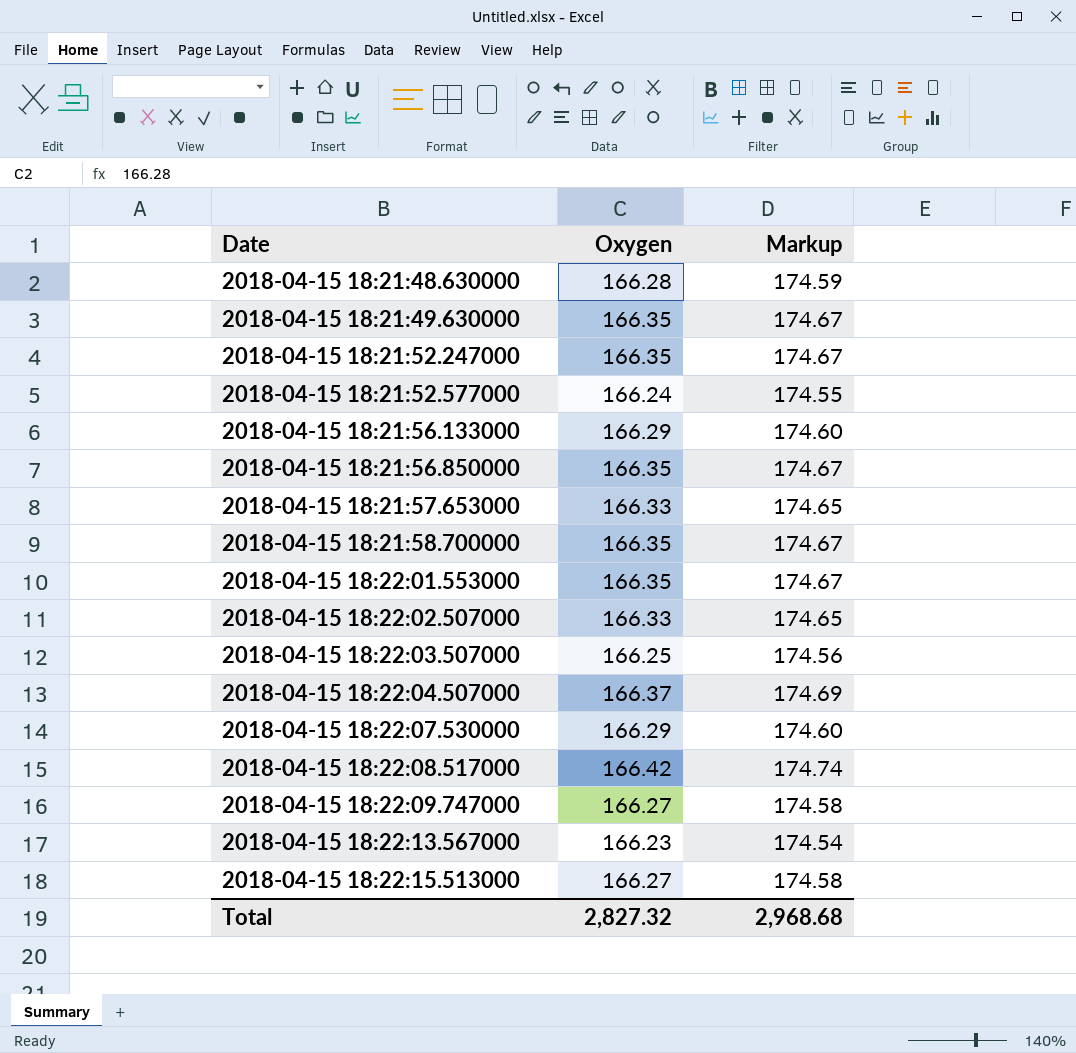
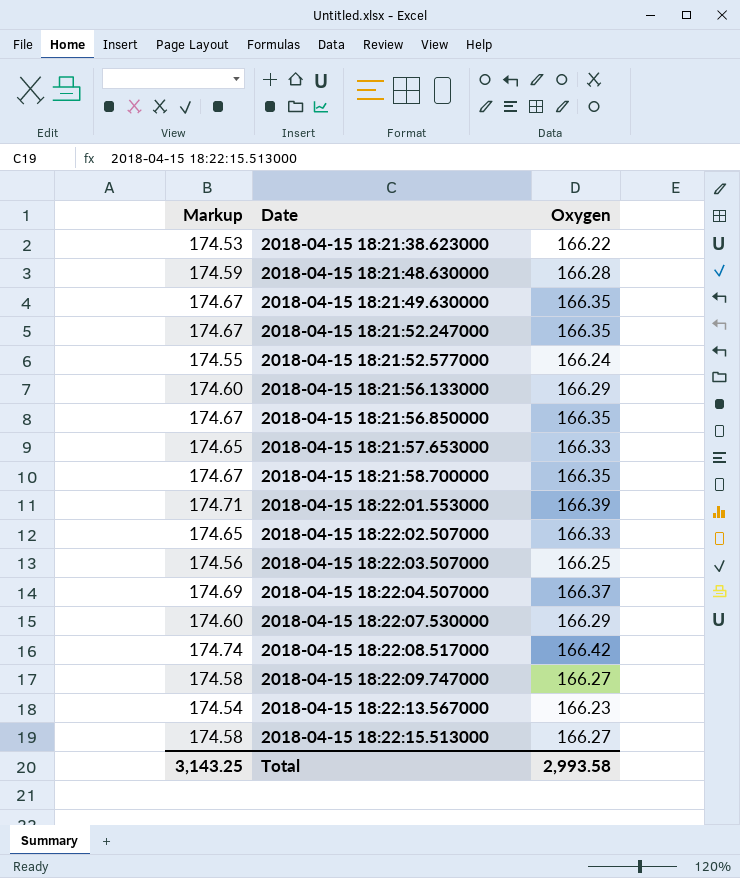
column Markup | position: 3 -> 1
row 2018-04-15 18:21:38.623000: none -> 174.53 | 166.22
2018-04-15 18:22:01.553000 | Markup: 174.67 -> 174.71
2018-04-15 18:22:01.553000 | Oxygen: 166.35 -> 166.39
Total | Markup: 2,968.68 -> 3,143.25
Total | Oxygen: 2,827.32 -> 2,993.58

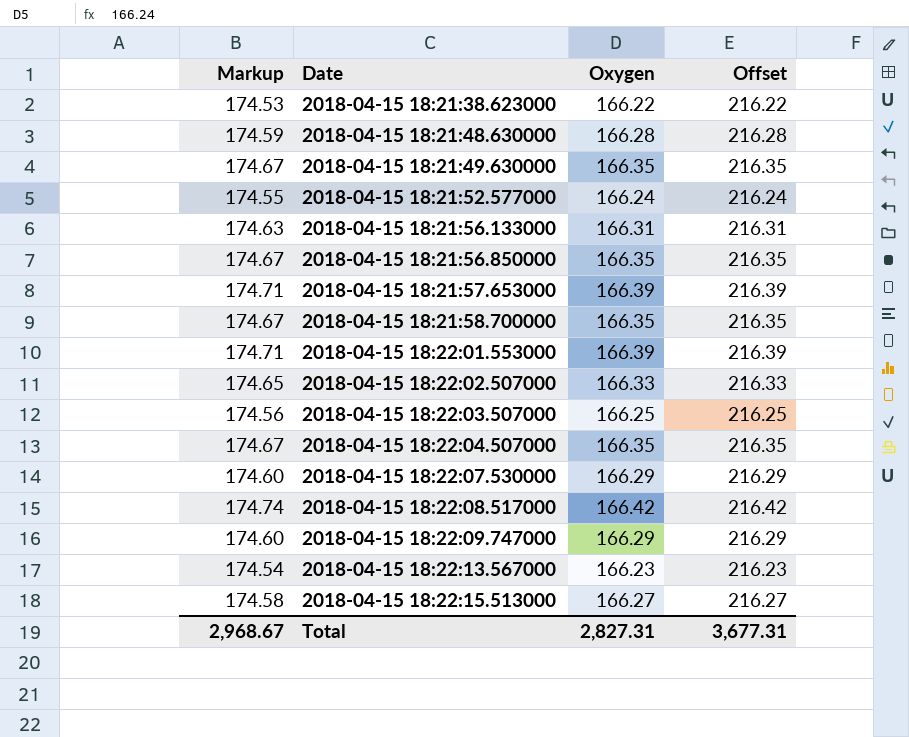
column Offset | formula: none -> [Oxygen] + 50
row 2018-04-15 18:21:52.247000: 174.67 | 166.35 -> none
2018-04-15 18:21:56.133000 | Markup: 174.60 -> 174.63
2018-04-15 18:21:56.133000 | Oxygen: 166.29 -> 166.31
2018-04-15 18:21:57.653000 | Markup: 174.65 -> 174.71
2018-04-15 18:21:57.653000 | Oxygen: 166.33 -> 166.39
2018-04-15 18:22:04.507000 | Markup: 174.69 -> 174.67
2018-04-15 18:22:04.507000 | Oxygen: 166.37 -> 166.35
2018-04-15 18:22:09.747000 | Markup: 174.58 -> 174.60
2018-04-15 18:22:09.747000 | Oxygen: 166.27 -> 166.29
Total | Markup: 3,143.25 -> 2,968.67
Total | Oxygen: 2,993.58 -> 2,827.31

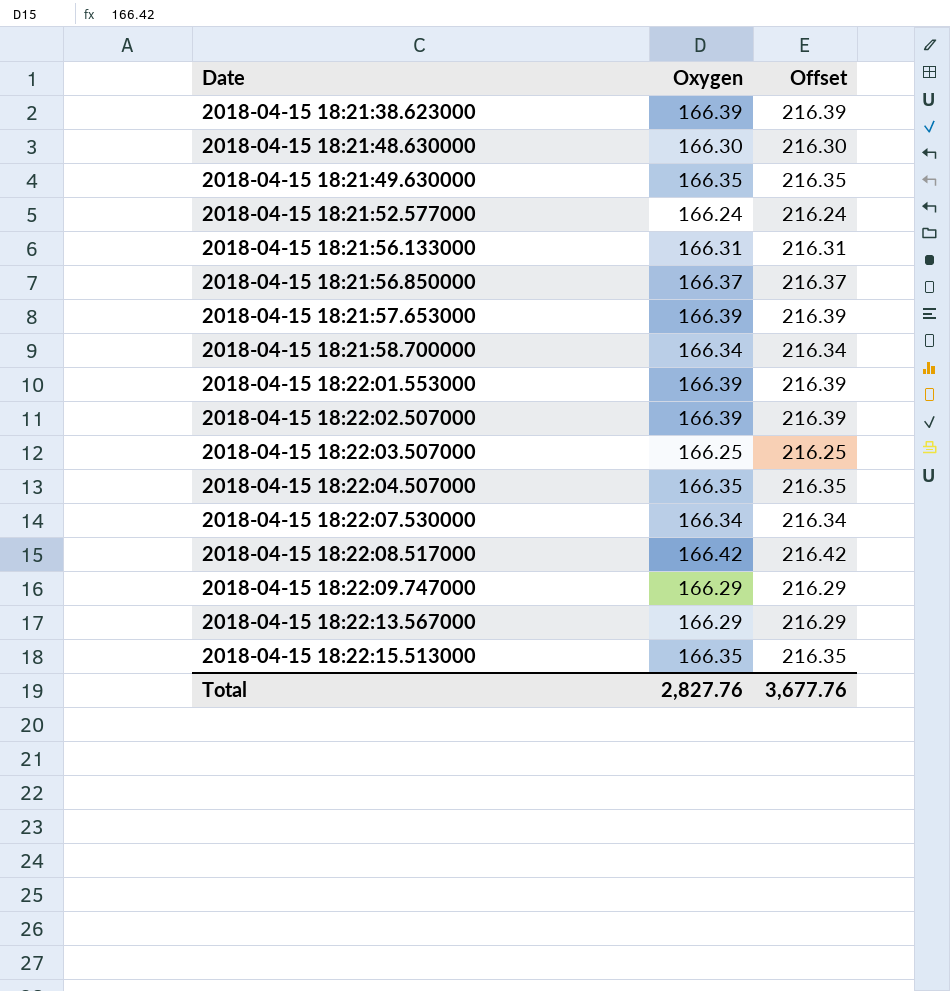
column Markup | formula: [Oxygen] * 1.05 -> none
2018-04-15 18:21:38.623000 | Oxygen: 166.22 -> 166.39
2018-04-15 18:21:38.623000 | Offset: 216.22 -> 216.39
2018-04-15 18:21:48.630000 | Oxygen: 166.28 -> 166.30
2018-04-15 18:21:48.630000 | Offset: 216.28 -> 216.30
2018-04-15 18:21:56.850000 | Oxygen: 166.35 -> 166.37
2018-04-15 18:21:56.850000 | Offset: 216.35 -> 216.37
2018-04-15 18:21:58.700000 | Oxygen: 166.35 -> 166.34
2018-04-15 18:21:58.700000 | Offset: 216.35 -> 216.34
2018-04-15 18:22:02.507000 | Oxygen: 166.33 -> 166.39
2018-04-15 18:22:02.507000 | Offset: 216.33 -> 216.39
2018-04-15 18:22:07.530000 | Oxygen: 166.29 -> 166.34
2018-04-15 18:22:07.530000 | Offset: 216.29 -> 216.34
2018-04-15 18:22:13.567000 | Oxygen: 166.23 -> 166.29
2018-04-15 18:22:13.567000 | Offset: 216.23 -> 216.29
2018-04-15 18:22:15.513000 | Oxygen: 166.27 -> 166.35
2018-04-15 18:22:15.513000 | Offset: 216.27 -> 216.35
Total | Oxygen: 2,827.31 -> 2,827.76
Total | Offset: 3,677.31 -> 3,677.76

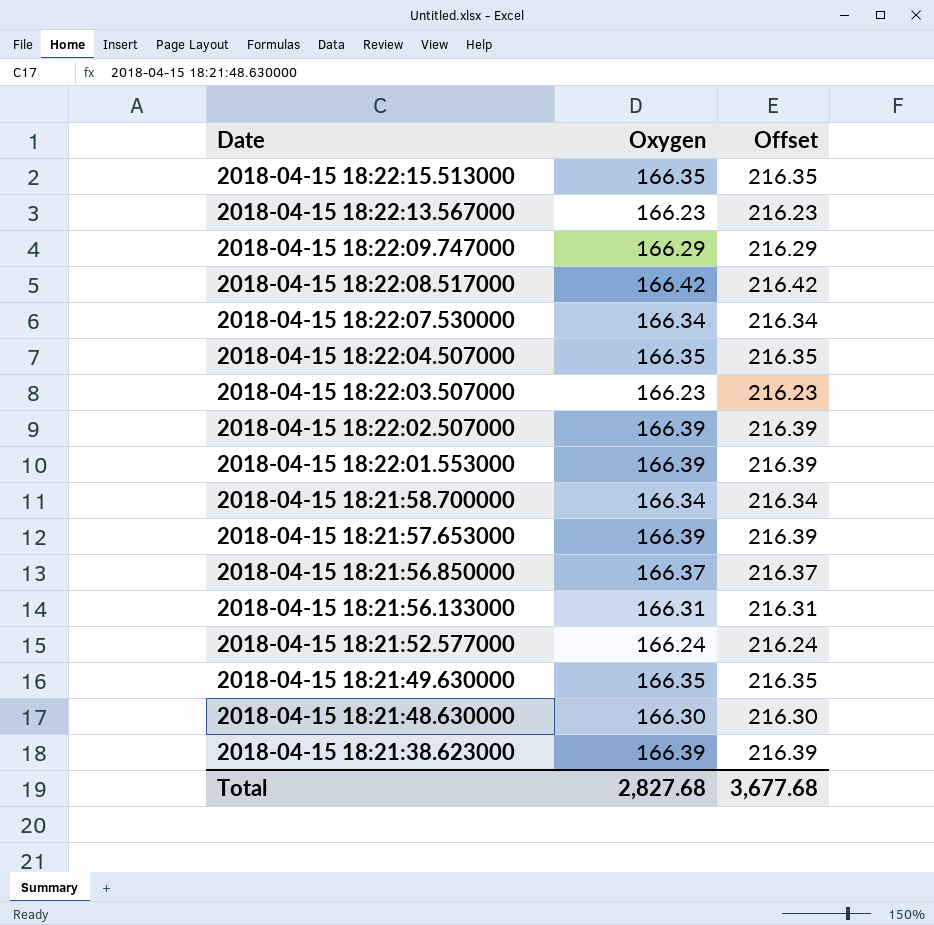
row order: Date ascending -> Date descending
2018-04-15 18:22:13.567000 | Oxygen: 166.29 -> 166.23
2018-04-15 18:22:13.567000 | Offset: 216.29 -> 216.23
2018-04-15 18:22:03.507000 | Oxygen: 166.25 -> 166.23
2018-04-15 18:22:03.507000 | Offset: 216.25 -> 216.23
Total | Oxygen: 2,827.76 -> 2,827.68
Total | Offset: 3,677.76 -> 3,677.68

